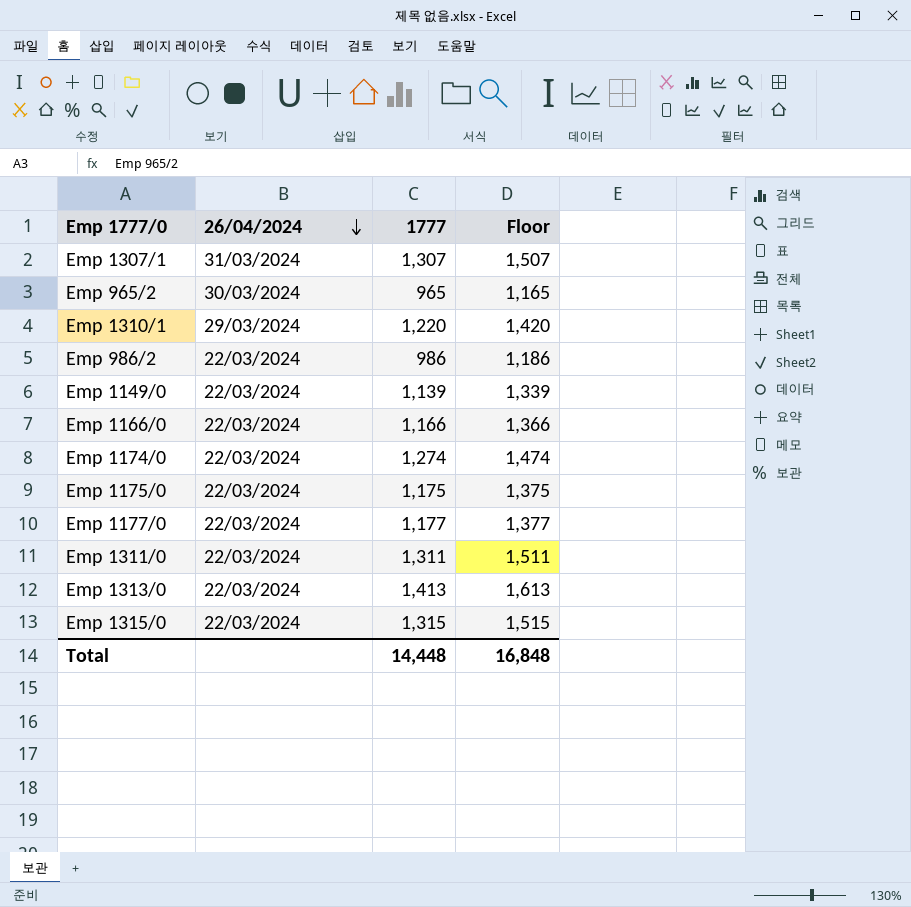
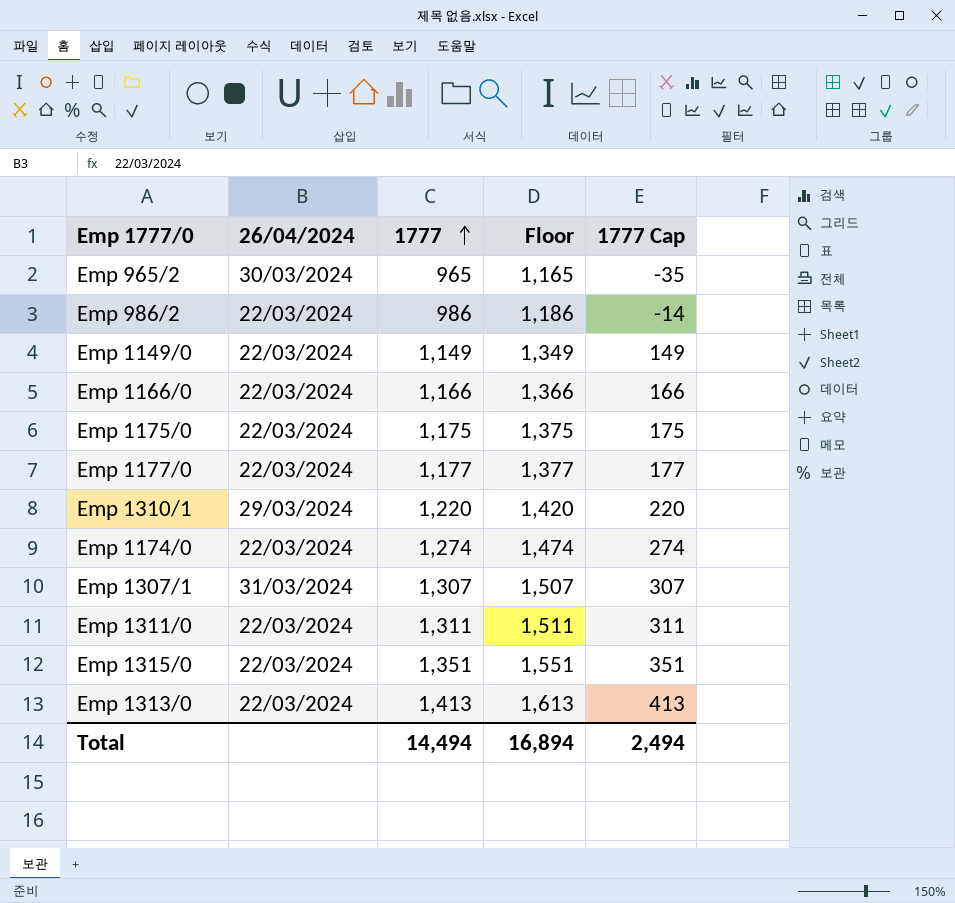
row order: 26/04/2024 descending -> 1777 ascending
column 1777 Cap | formula: none -> [1777] - 1000
Emp 1149/0 | 1777: 1,139 -> 1,149
Emp 1149/0 | Floor: 1,339 -> 1,349
Emp 1315/0 | 1777: 1,315 -> 1,351
Emp 1315/0 | Floor: 1,515 -> 1,551
Total | 1777: 14,448 -> 14,494
Total | Floor: 16,848 -> 16,894

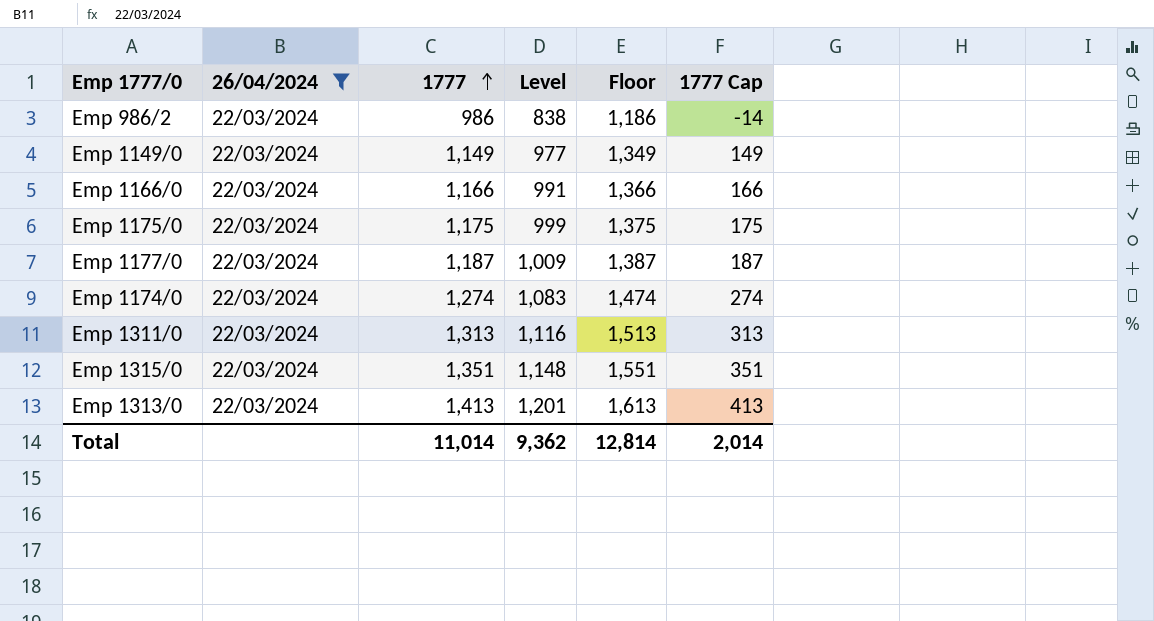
filter: none -> 26/04/2024 = 22/03/2024
column Level | formula: none -> [1777] * 0.85
Emp 1177/0 | 1777: 1,177 -> 1,187
Emp 1177/0 | Floor: 1,377 -> 1,387
Emp 1177/0 | 1777 Cap: 177 -> 187
Emp 1311/0 | 1777: 1,311 -> 1,313
Emp 1311/0 | Floor: 1,511 -> 1,513
Emp 1311/0 | 1777 Cap: 311 -> 313
Total | 1777: 14,494 -> 11,014
Total | Floor: 16,894 -> 12,814
Total | 1777 Cap: 2,494 -> 2,014

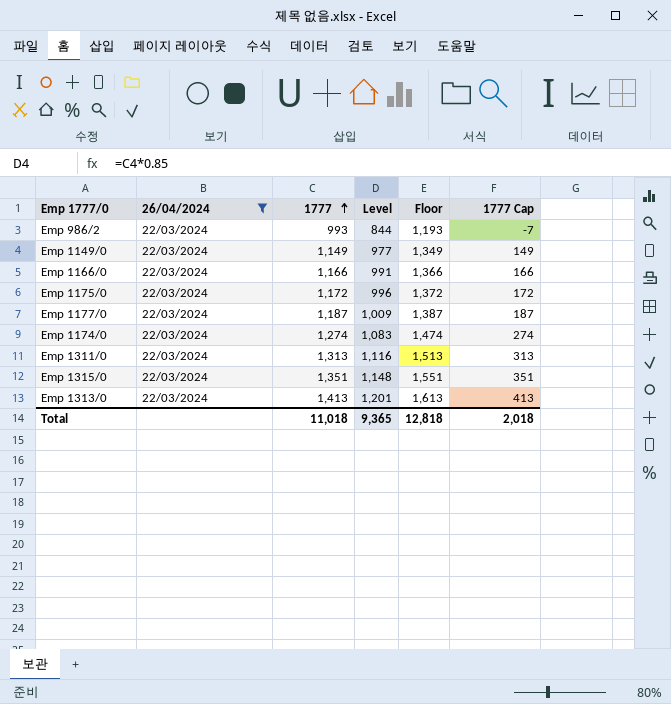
Emp 986/2 | 1777: 986 -> 993
Emp 986/2 | Level: 838 -> 844
Emp 986/2 | Floor: 1,186 -> 1,193
Emp 986/2 | 1777 Cap: -14 -> -7
Emp 1175/0 | 1777: 1,175 -> 1,172
Emp 1175/0 | Level: 999 -> 996
Emp 1175/0 | Floor: 1,375 -> 1,372
Emp 1175/0 | 1777 Cap: 175 -> 172
Total | 1777: 11,014 -> 11,018
Total | Level: 9,362 -> 9,365
Total | Floor: 12,814 -> 12,818
Total | 1777 Cap: 2,014 -> 2,018

